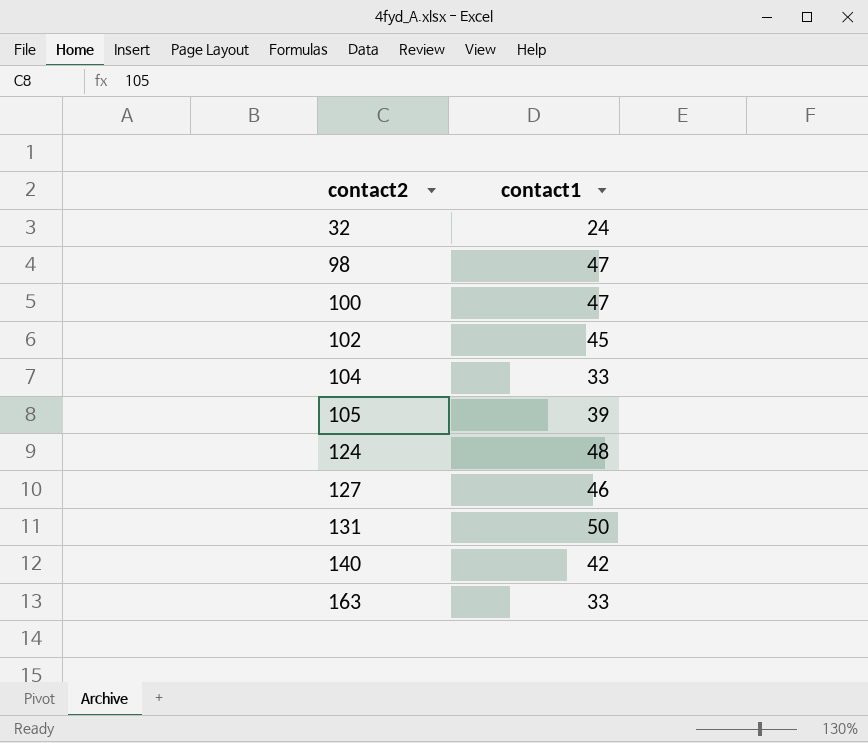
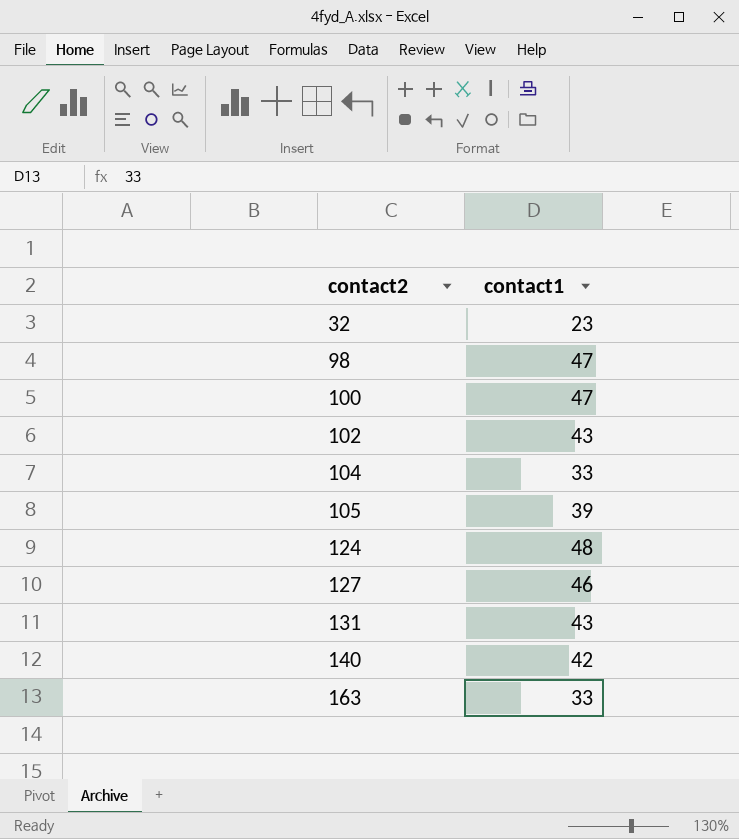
32 | contact1: 24 -> 23
102 | contact1: 45 -> 43
131 | contact1: 50 -> 43

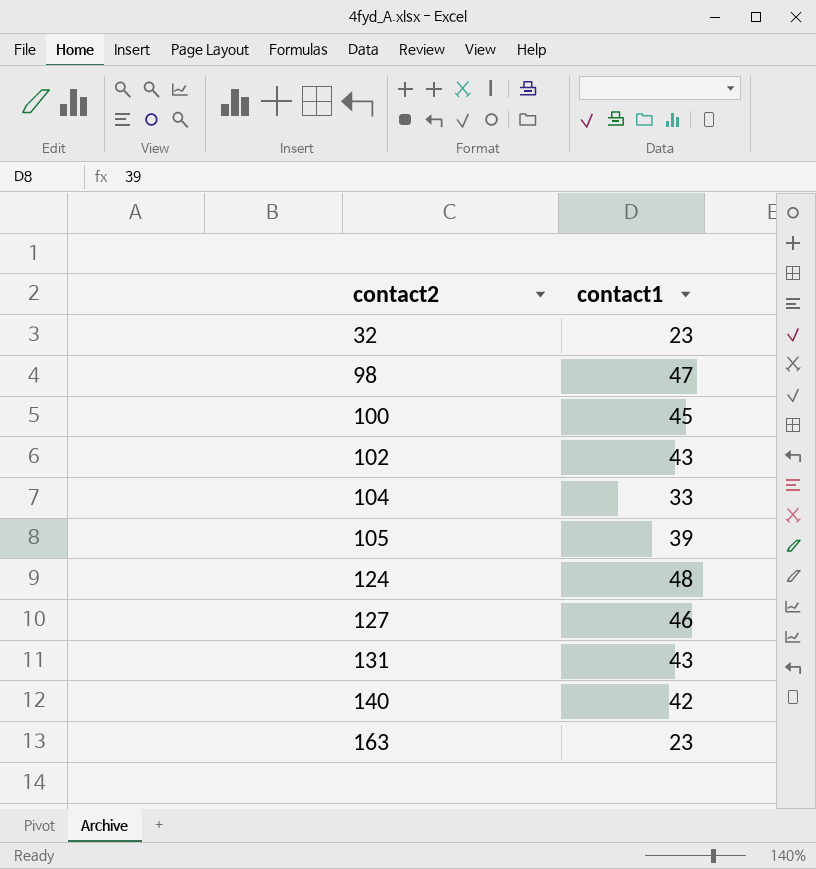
100 | contact1: 47 -> 45
163 | contact1: 33 -> 23

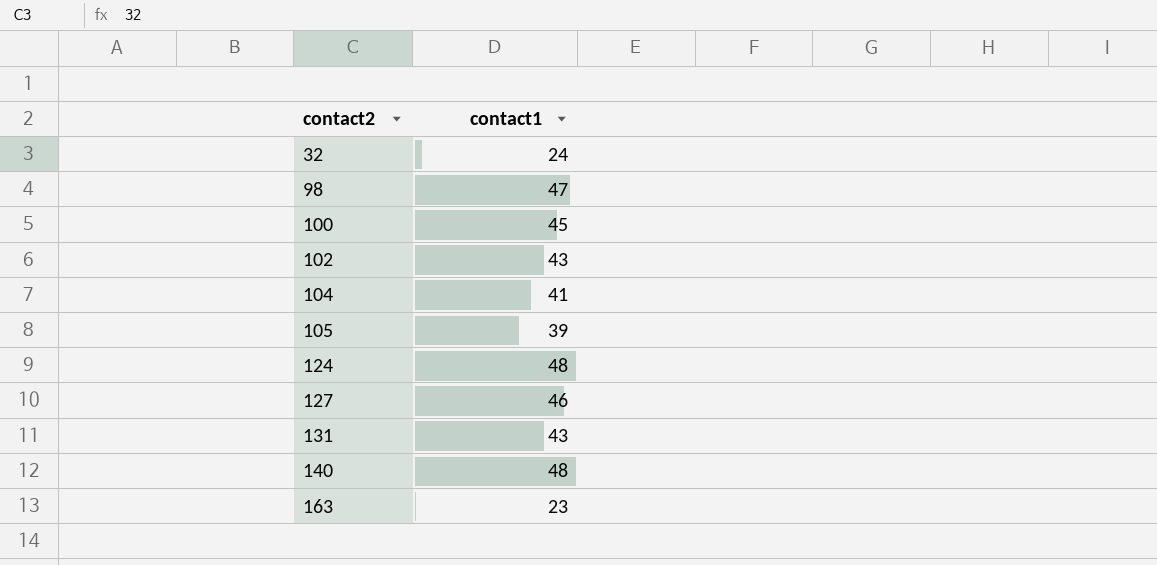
32 | contact1: 23 -> 24
104 | contact1: 33 -> 41
140 | contact1: 42 -> 48

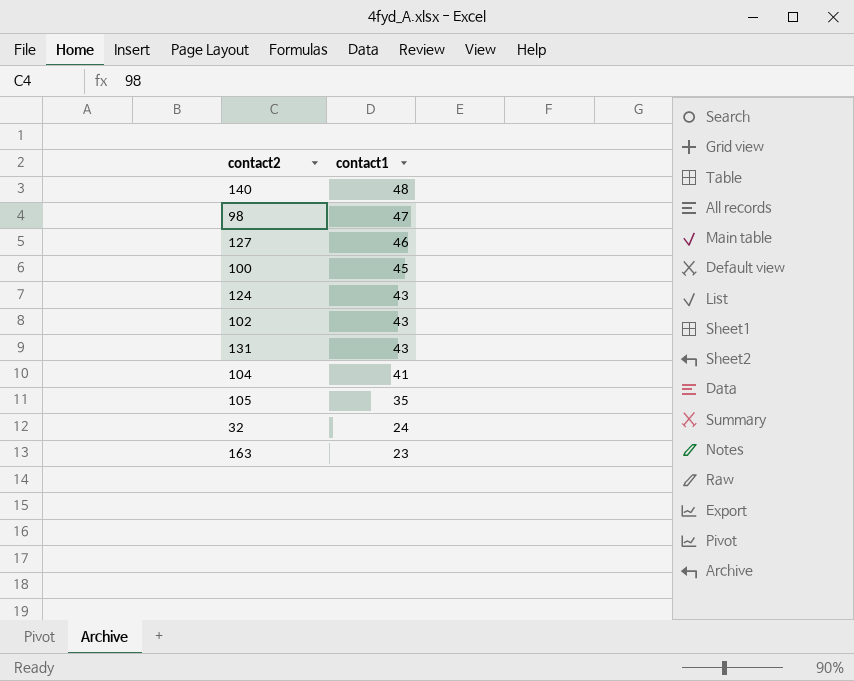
row order: contact2 ascending -> contact1 descending
124 | contact1: 48 -> 43
105 | contact1: 39 -> 35

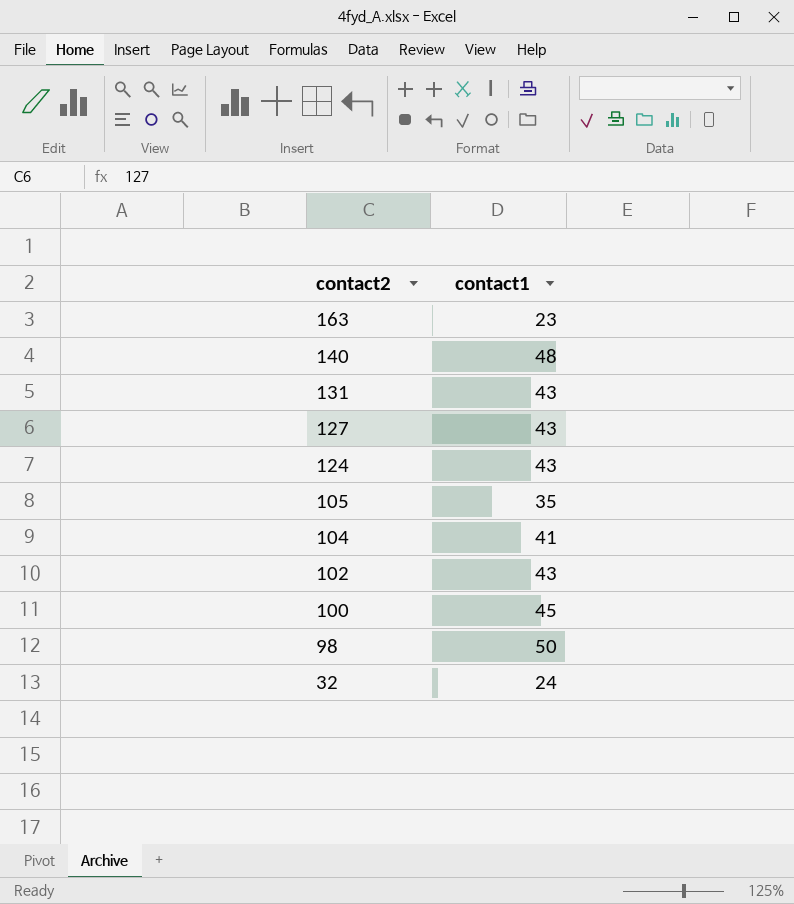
row order: contact1 descending -> contact2 descending
127 | contact1: 46 -> 43
98 | contact1: 47 -> 50

